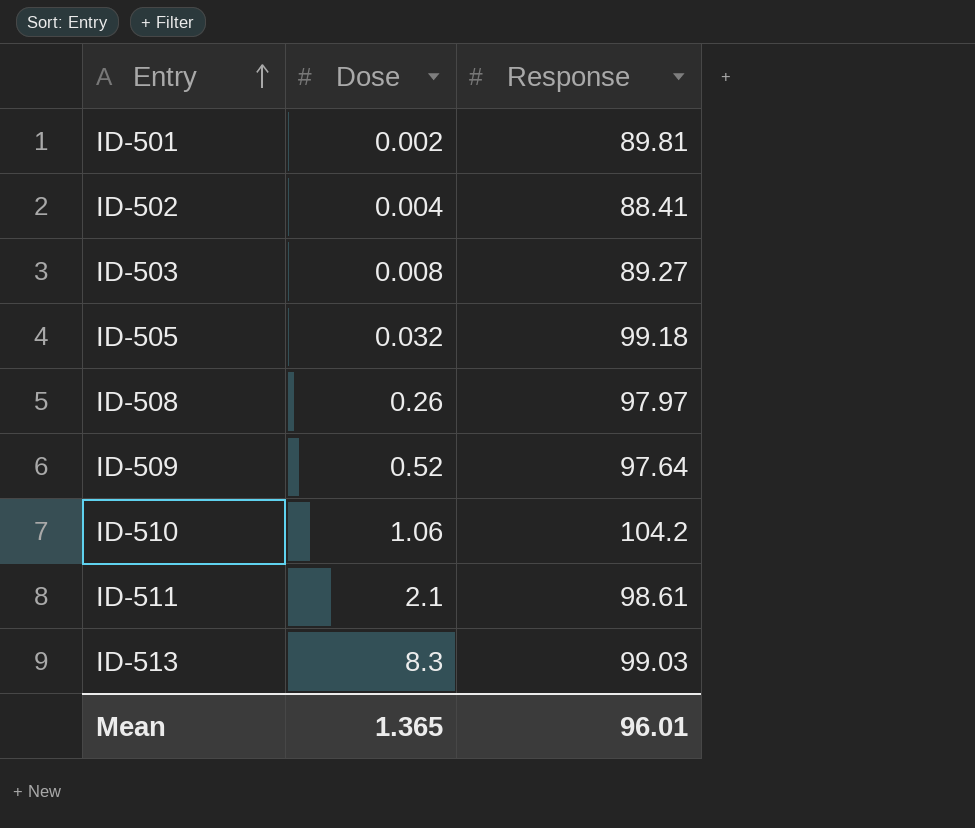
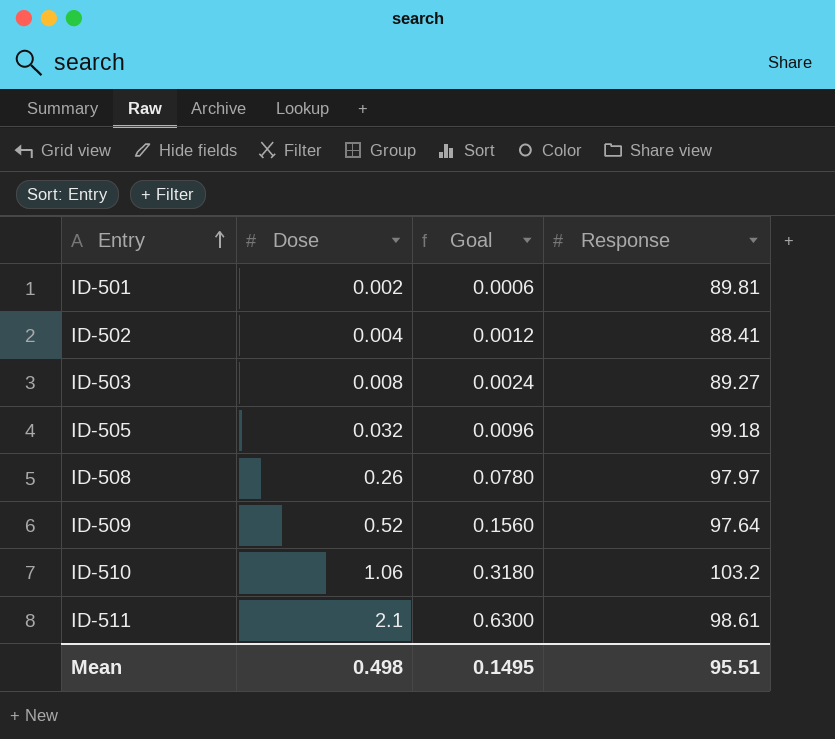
column Goal | formula: none -> [Dose] * 0.3
row ID-513: 8.3 | 99.03 -> none
ID-510 | Response: 104.2 -> 103.2
Mean | Dose: 1.365 -> 0.498
Mean | Response: 96.01 -> 95.51

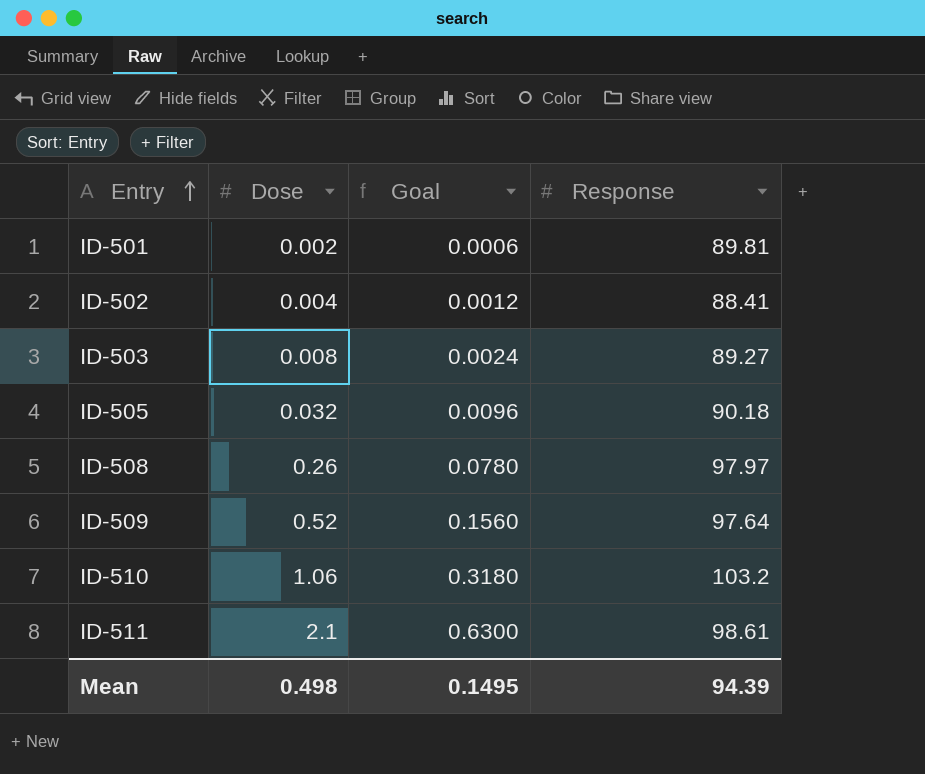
ID-505 | Response: 99.18 -> 90.18
Mean | Response: 95.51 -> 94.39

